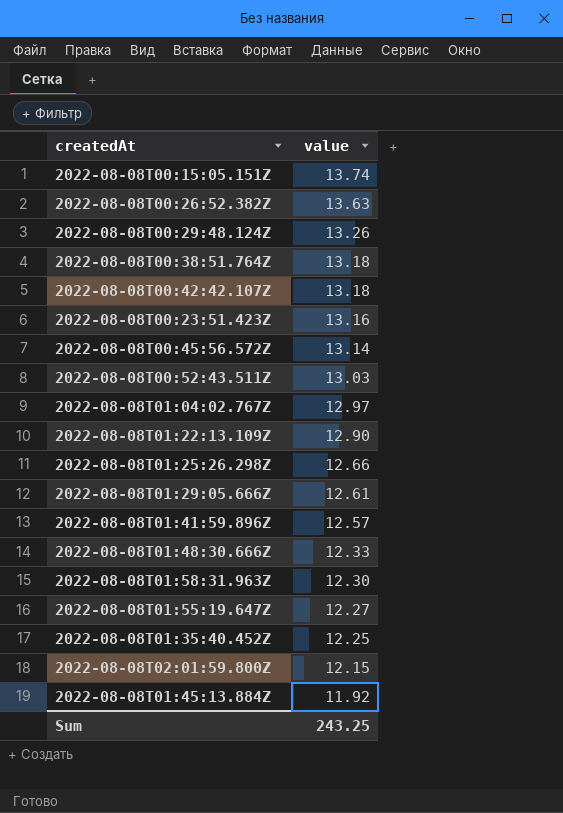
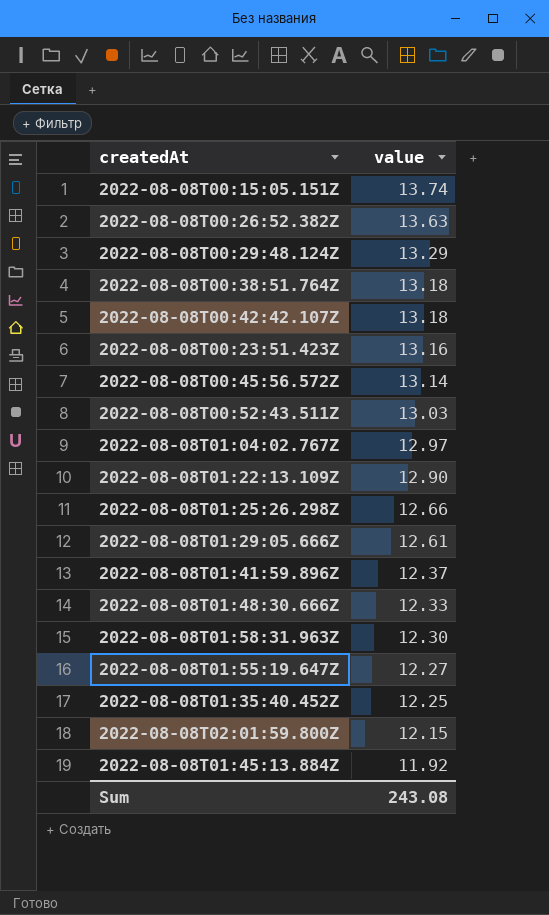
2022-08-08T00:29:48.124Z | value: 13.26 -> 13.29
2022-08-08T01:41:59.896Z | value: 12.57 -> 12.37
Sum | value: 243.25 -> 243.08

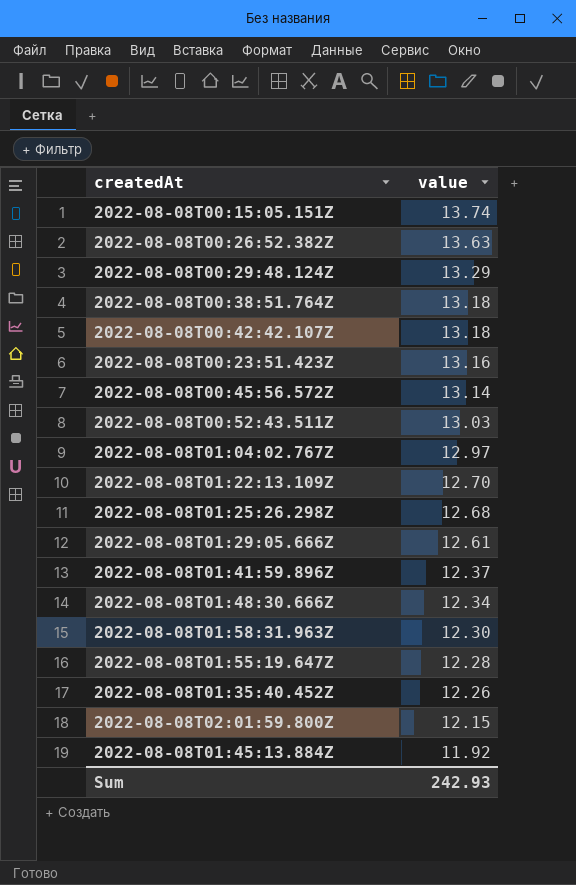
2022-08-08T01:22:13.109Z | value: 12.90 -> 12.70
2022-08-08T01:25:26.298Z | value: 12.66 -> 12.68
2022-08-08T01:48:30.666Z | value: 12.33 -> 12.34
2022-08-08T01:55:19.647Z | value: 12.27 -> 12.28
2022-08-08T01:35:40.452Z | value: 12.25 -> 12.26
Sum | value: 243.08 -> 242.93

